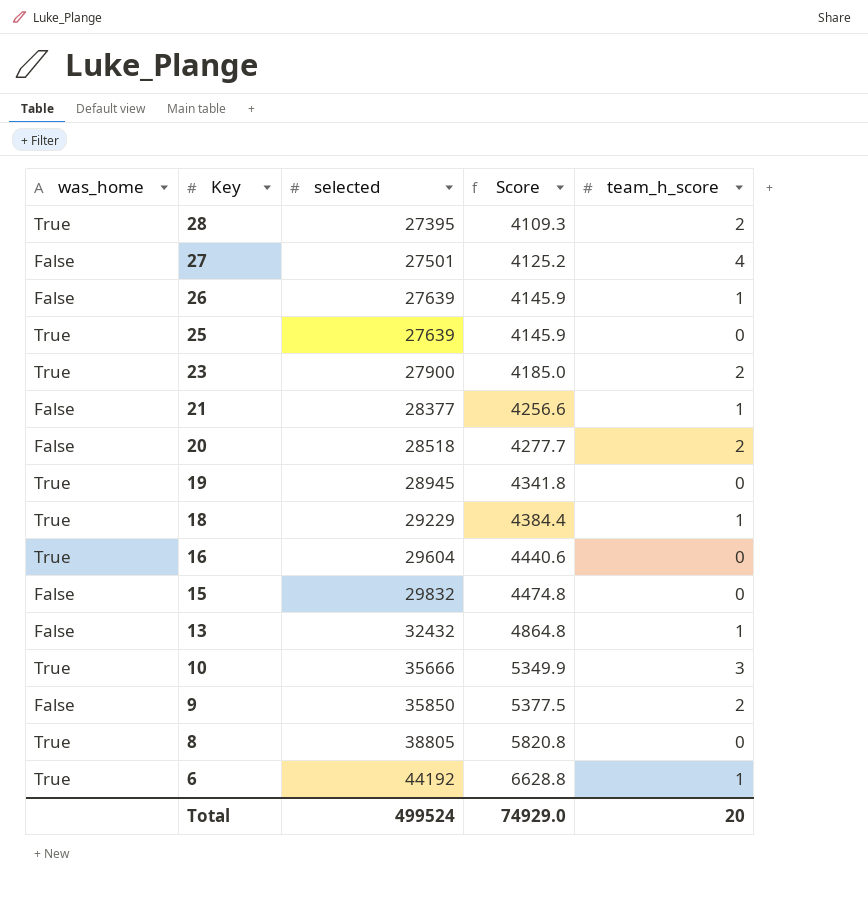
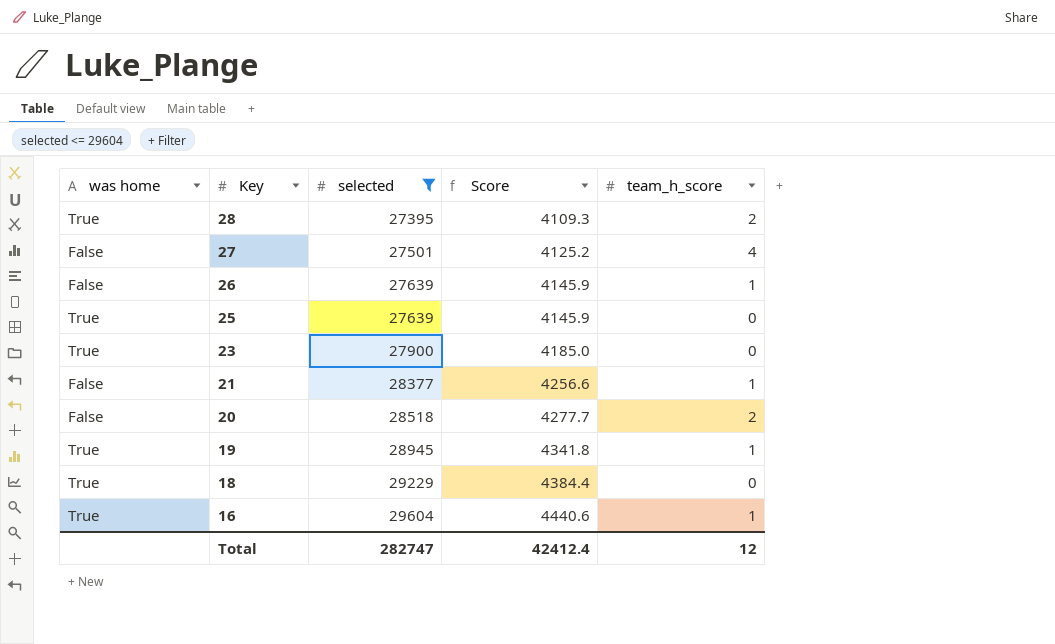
filter: none -> selected <= 29604
column name: was_home -> was home
23 | team_h_score: 2 -> 0
19 | team_h_score: 0 -> 1
18 | team_h_score: 1 -> 0
16 | team_h_score: 0 -> 1
Total | selected: 499524 -> 282747
Total | Score: 74929.0 -> 42412.4
Total | team_h_score: 20 -> 12

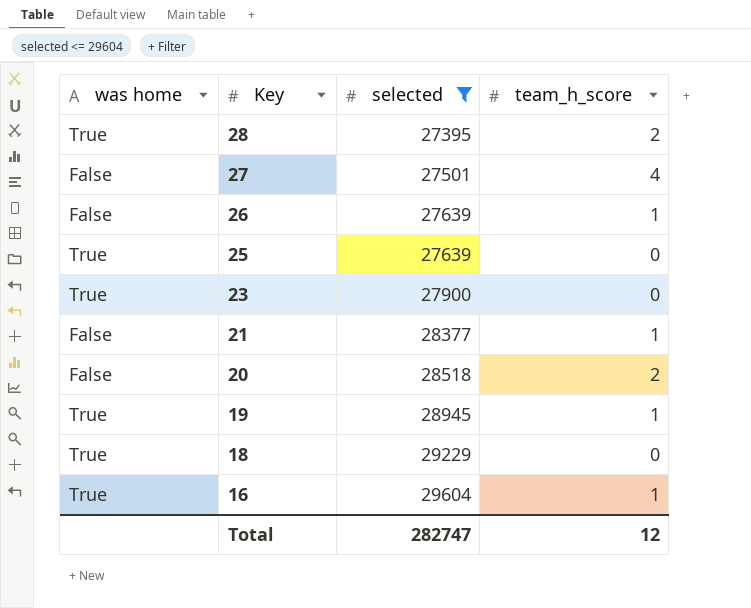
column Score | formula: [selected] * 0.15 -> none

